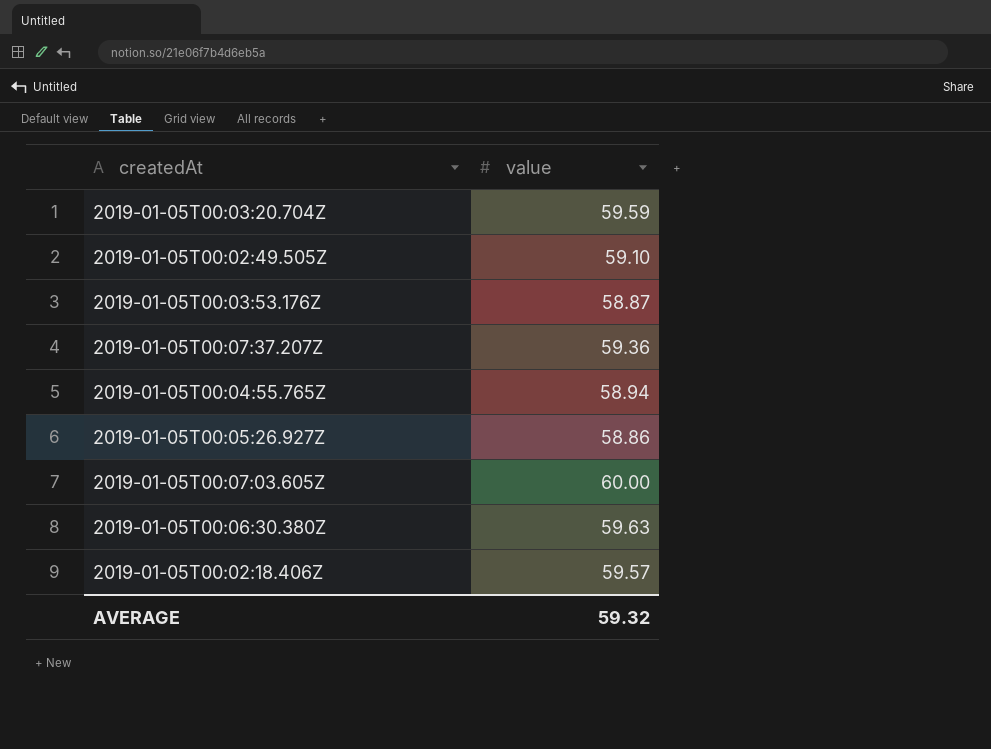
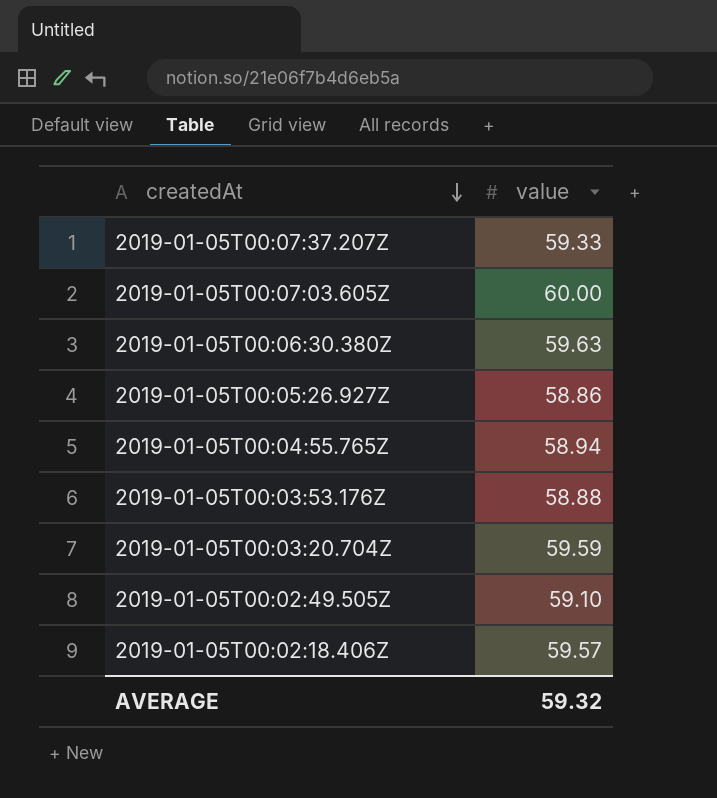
row order: none -> createdAt descending
2019-01-05T00:07:37.207Z | value: 59.36 -> 59.33
2019-01-05T00:03:53.176Z | value: 58.87 -> 58.88

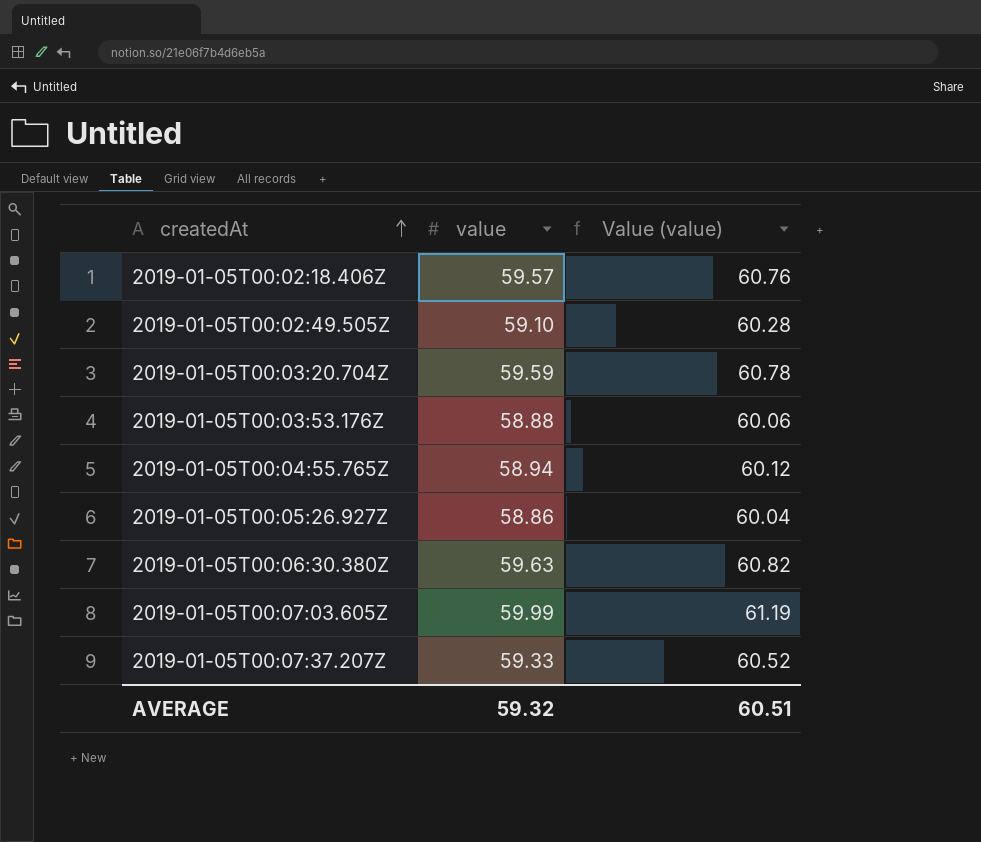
row order: createdAt descending -> createdAt ascending
column Value (value) | formula: none -> [value] * 1.02
2019-01-05T00:07:03.605Z | value: 60.00 -> 59.99

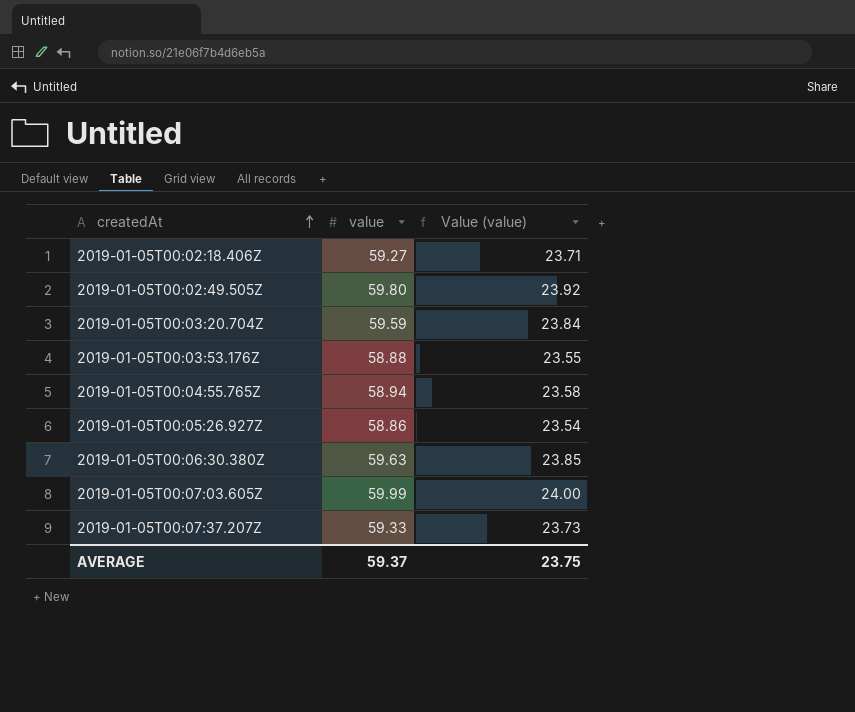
column Value (value) | formula: [value] * 1.02 -> [value] * 0.4
2019-01-05T00:02:18.406Z | value: 59.57 -> 59.27
2019-01-05T00:02:49.505Z | value: 59.10 -> 59.80
AVERAGE | value: 59.32 -> 59.37
AVERAGE | Value (value): 60.51 -> 23.75

